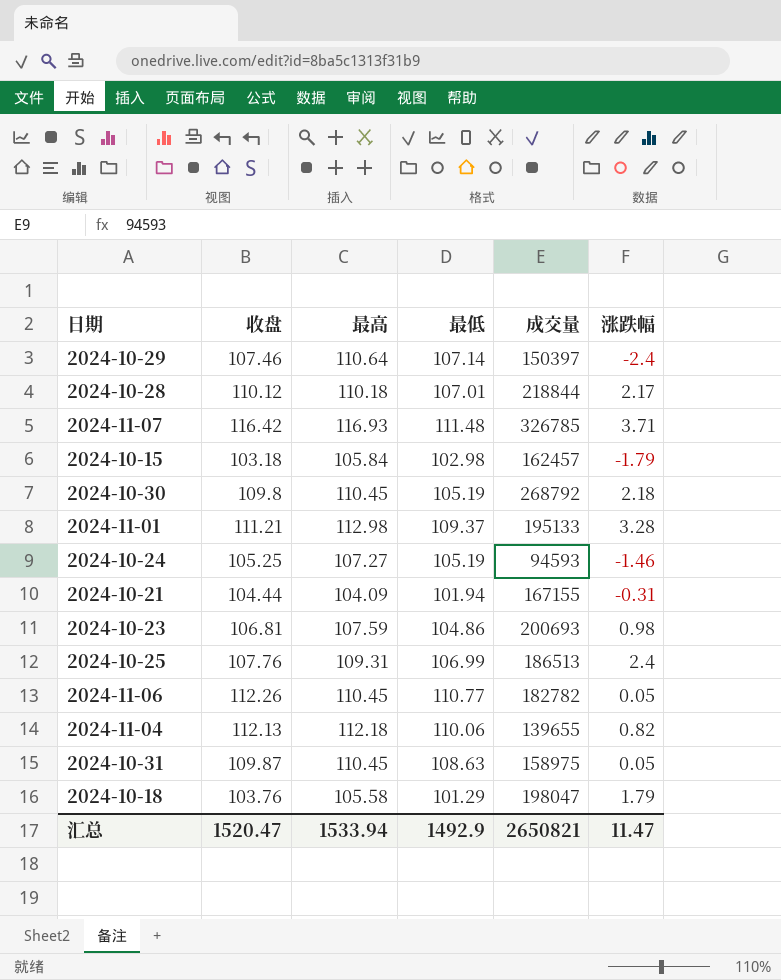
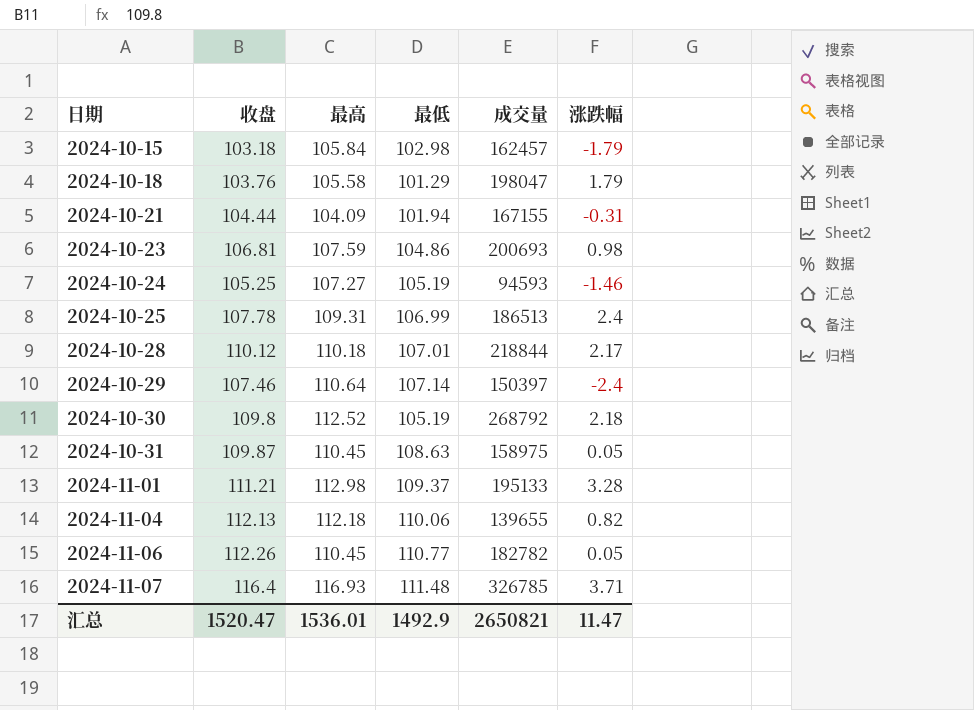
row order: none -> 日期 ascending
2024-10-25 | 收盘: 107.76 -> 107.78
2024-10-30 | 最高: 110.45 -> 112.52
2024-11-07 | 收盘: 116.42 -> 116.4
汇总 | 最高: 1533.94 -> 1536.01

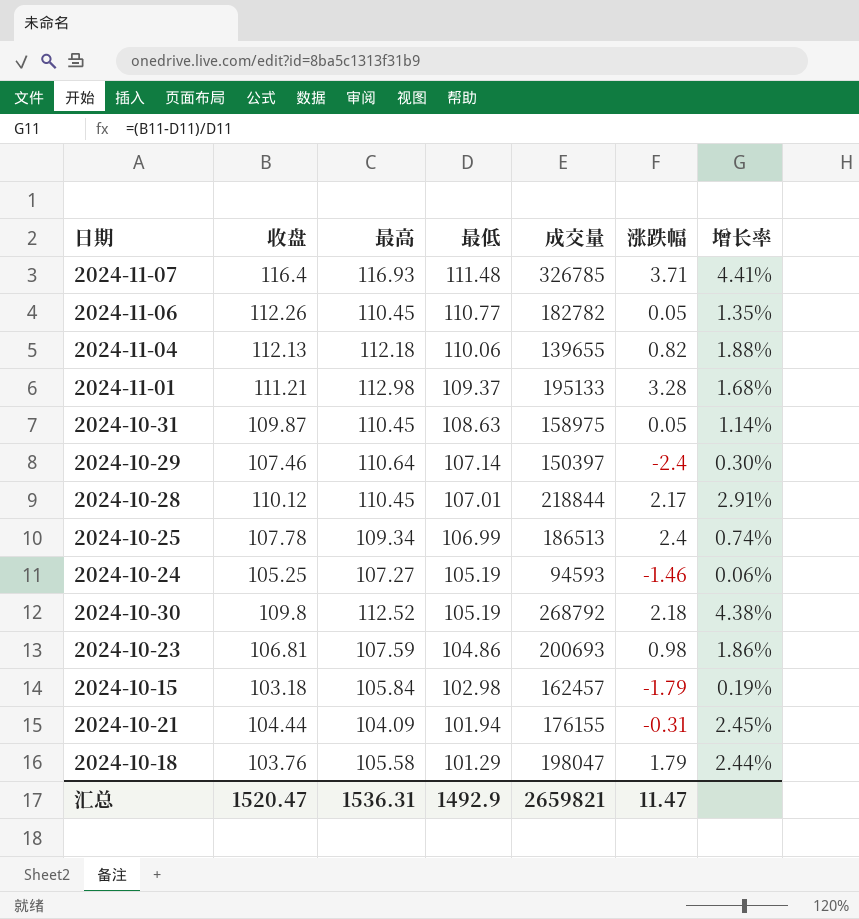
row order: 日期 ascending -> 最低 descending
column 增长率 | formula: none -> ([收盘] - [最低]) / [最低]
2024-10-28 | 最高: 110.18 -> 110.45
2024-10-25 | 最高: 109.31 -> 109.34
2024-10-21 | 成交量: 167155 -> 176155
汇总 | 最高: 1536.01 -> 1536.31
汇总 | 成交量: 2650821 -> 2659821

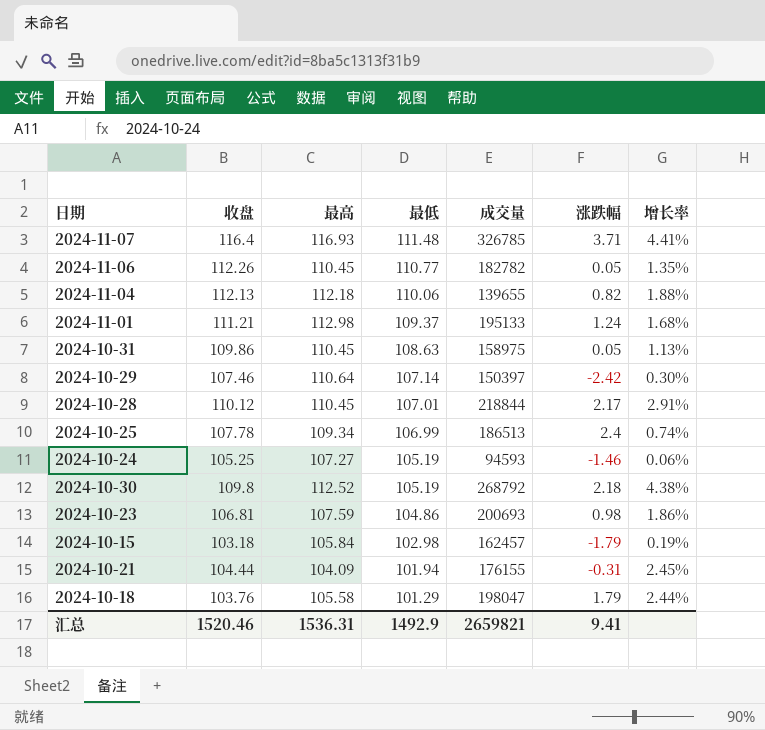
2024-11-01 | 涨跌幅: 3.28 -> 1.24
2024-10-31 | 收盘: 109.87 -> 109.86
2024-10-31 | 增长率: 1.14% -> 1.13%
2024-10-29 | 涨跌幅: -2.4 -> -2.42
汇总 | 收盘: 1520.47 -> 1520.46
汇总 | 涨跌幅: 11.47 -> 9.41

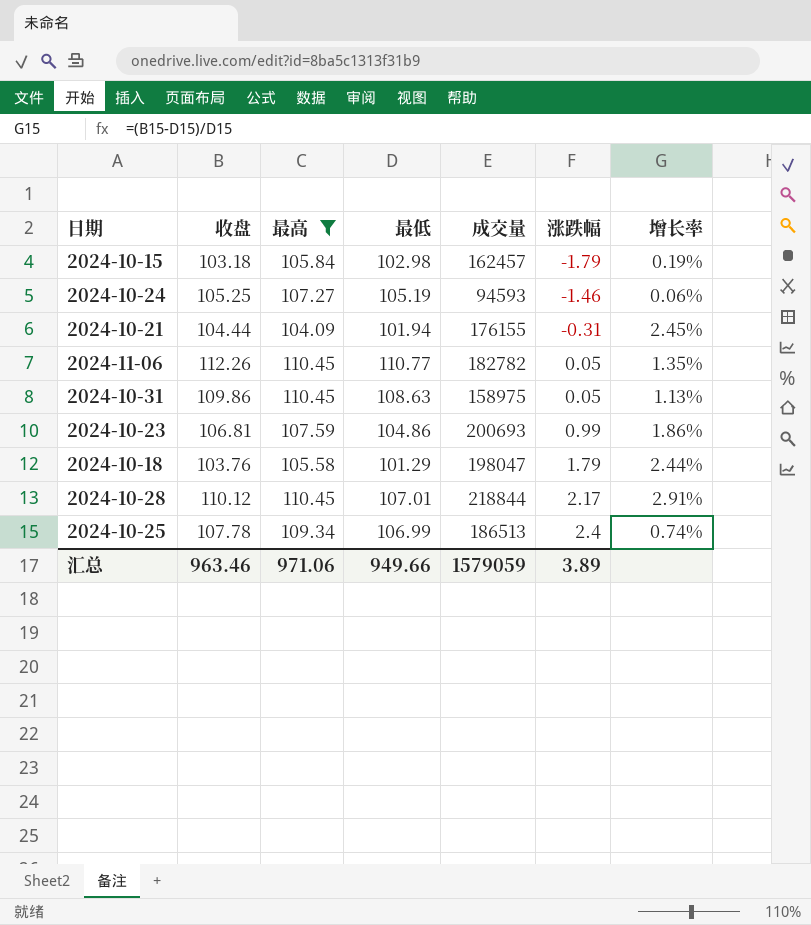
filter: none -> 最高 <= 110.45
row order: 最低 descending -> 涨跌幅 ascending
2024-10-23 | 涨跌幅: 0.98 -> 0.99
汇总 | 收盘: 1520.46 -> 963.46
汇总 | 最高: 1536.31 -> 971.06
汇总 | 最低: 1492.9 -> 949.66
汇总 | 成交量: 2659821 -> 1579059
汇总 | 涨跌幅: 9.41 -> 3.89

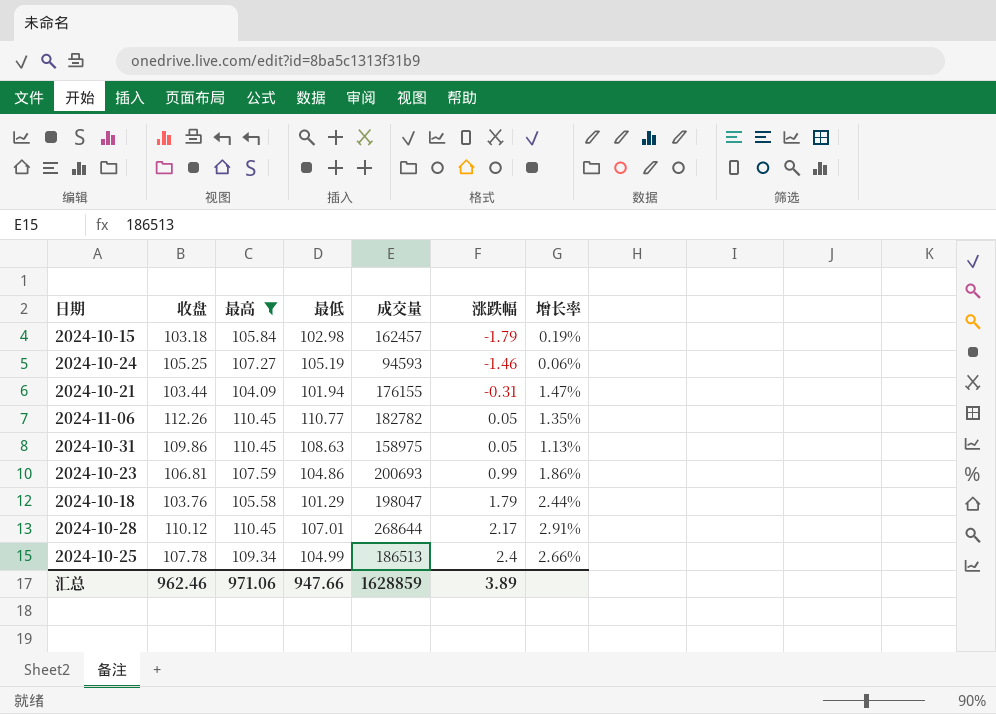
2024-10-21 | 收盘: 104.44 -> 103.44
2024-10-21 | 增长率: 2.45% -> 1.47%
2024-10-28 | 成交量: 218844 -> 268644
2024-10-25 | 最低: 106.99 -> 104.99
2024-10-25 | 增长率: 0.74% -> 2.66%
汇总 | 收盘: 963.46 -> 962.46
汇总 | 最低: 949.66 -> 947.66
汇总 | 成交量: 1579059 -> 1628859

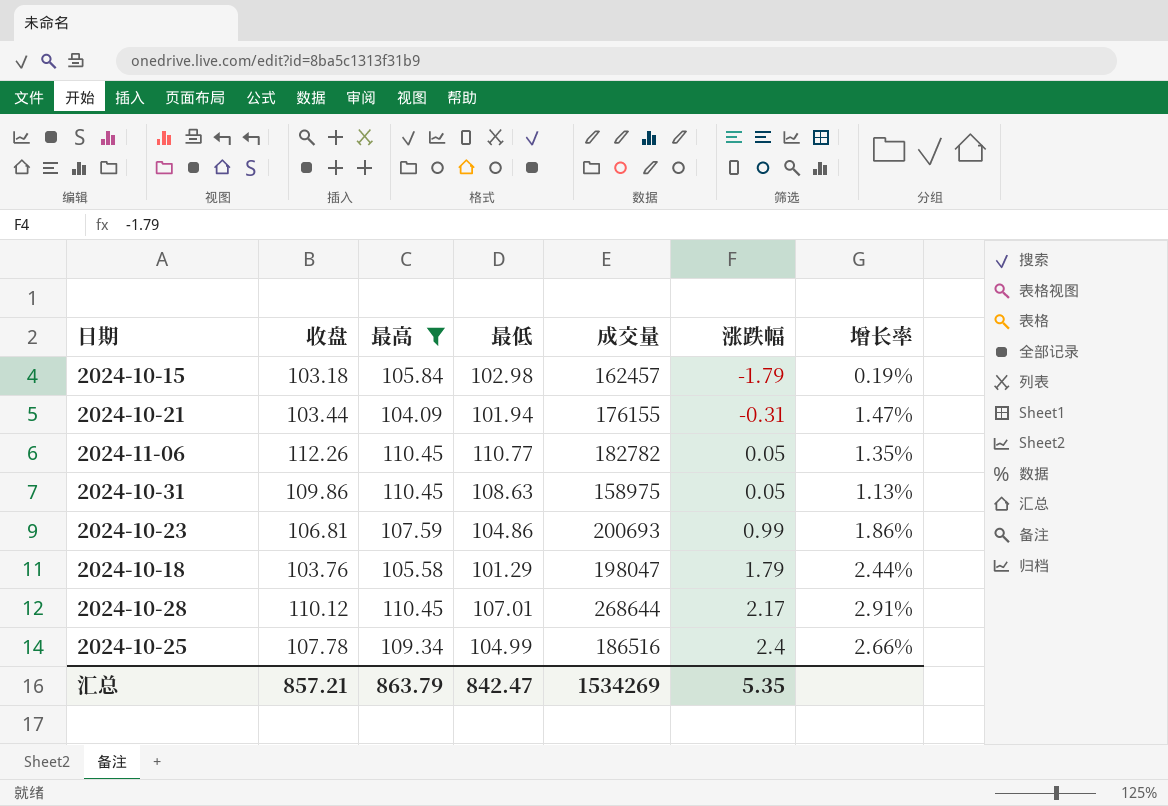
row 2024-10-24: 105.25 | 107.27 | 105.19 | 94593 | -1.46 | 0.06% -> none
2024-10-25 | 成交量: 186513 -> 186516
汇总 | 收盘: 962.46 -> 857.21
汇总 | 最高: 971.06 -> 863.79
汇总 | 最低: 947.66 -> 842.47
汇总 | 成交量: 1628859 -> 1534269
汇总 | 涨跌幅: 3.89 -> 5.35

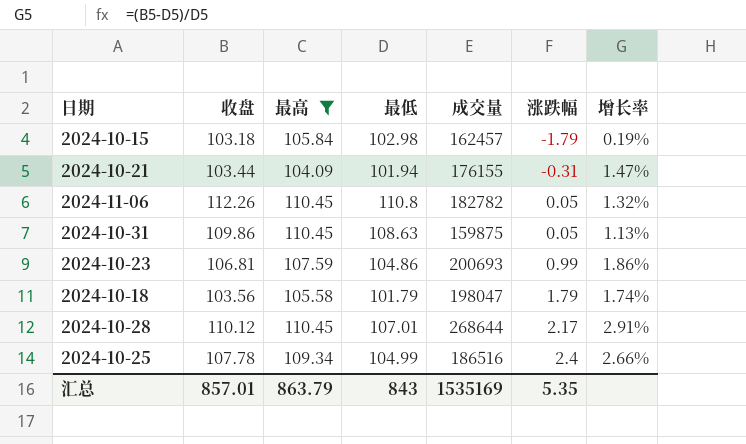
2024-11-06 | 最低: 110.77 -> 110.8
2024-11-06 | 增长率: 1.35% -> 1.32%
2024-10-31 | 成交量: 158975 -> 159875
2024-10-18 | 收盘: 103.76 -> 103.56
2024-10-18 | 最低: 101.29 -> 101.79
2024-10-18 | 增长率: 2.44% -> 1.74%
汇总 | 收盘: 857.21 -> 857.01
汇总 | 最低: 842.47 -> 843
汇总 | 成交量: 1534269 -> 1535169

